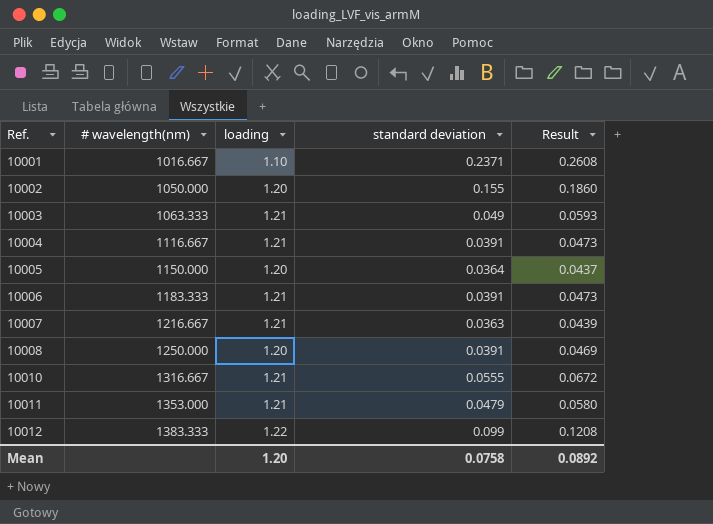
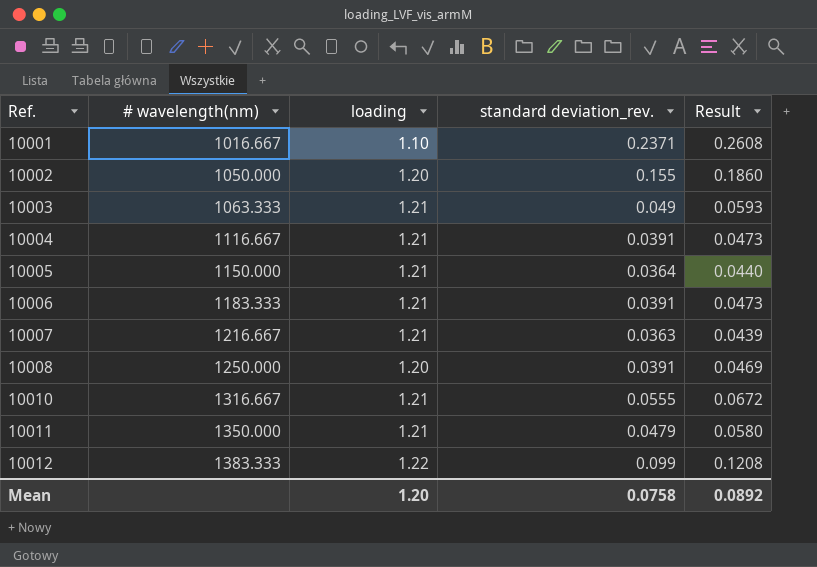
column name: standard deviation -> standard deviation_rev.
10005 | loading: 1.20 -> 1.21
10005 | Result: 0.0437 -> 0.0440
10011 | # wavelength(nm): 1353.000 -> 1350.000

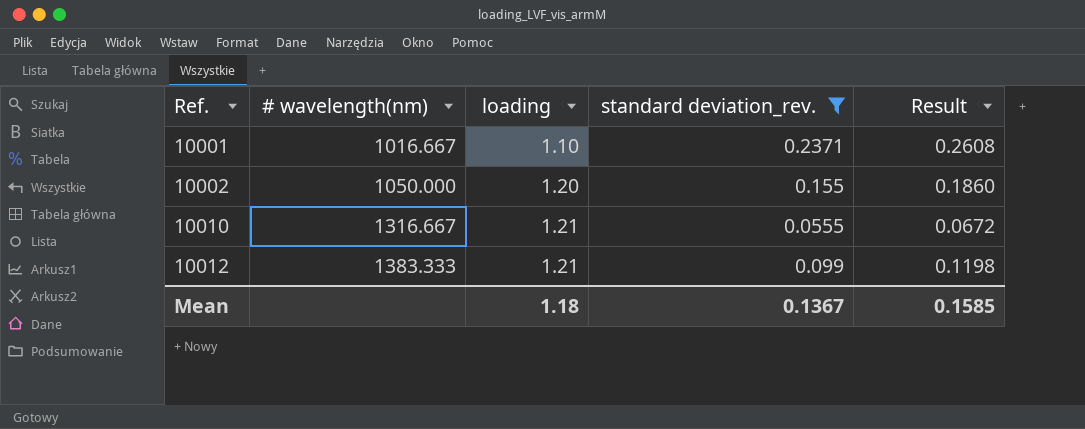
filter: none -> standard deviation_rev. >= 0.0555
10012 | loading: 1.22 -> 1.21
10012 | Result: 0.1208 -> 0.1198
Mean | loading: 1.20 -> 1.18
Mean | standard deviation_rev.: 0.0758 -> 0.1367
Mean | Result: 0.0892 -> 0.1585

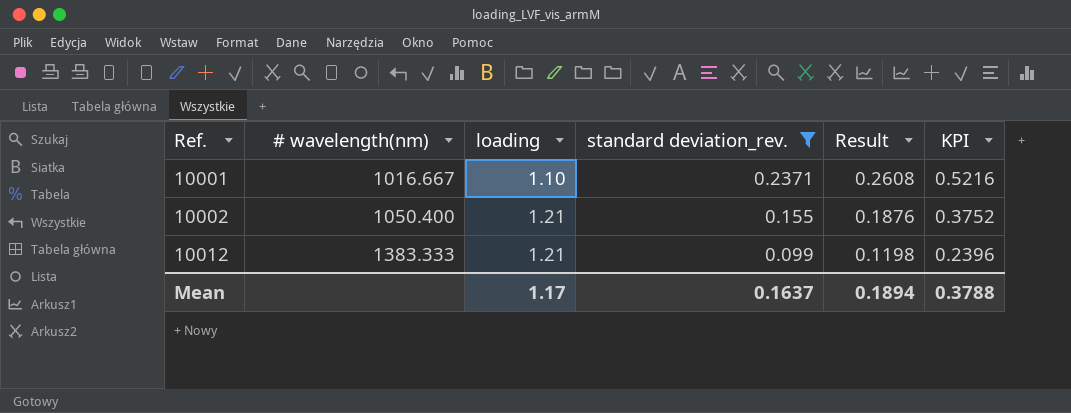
column KPI | formula: none -> [Result] * 2
row 10010: 1316.667 | 1.21 | 0.0555 | 0.0672 -> none
10002 | # wavelength(nm): 1050.000 -> 1050.400
10002 | loading: 1.20 -> 1.21
10002 | Result: 0.1860 -> 0.1876
Mean | loading: 1.18 -> 1.17
Mean | standard deviation_rev.: 0.1367 -> 0.1637
Mean | Result: 0.1585 -> 0.1894

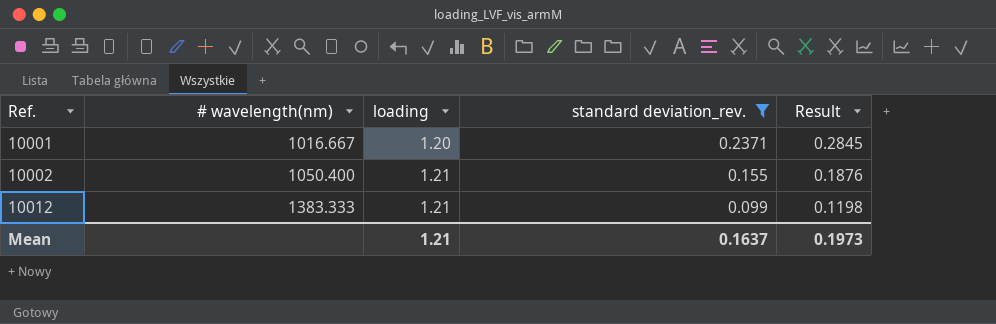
column KPI | formula: [Result] * 2 -> none
10001 | loading: 1.10 -> 1.20
10001 | Result: 0.2608 -> 0.2845
Mean | loading: 1.17 -> 1.21
Mean | Result: 0.1894 -> 0.1973

